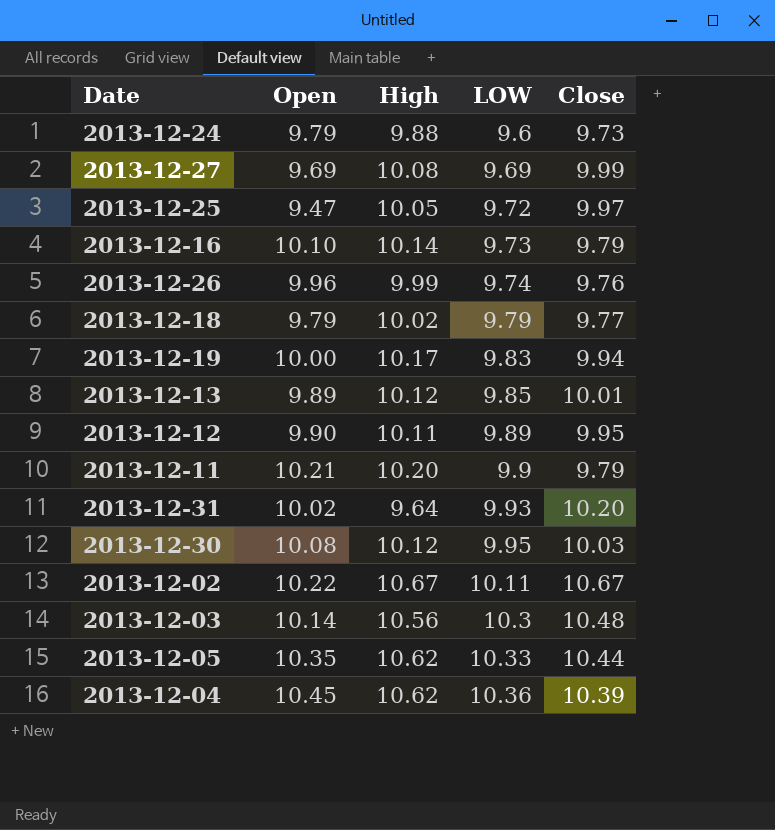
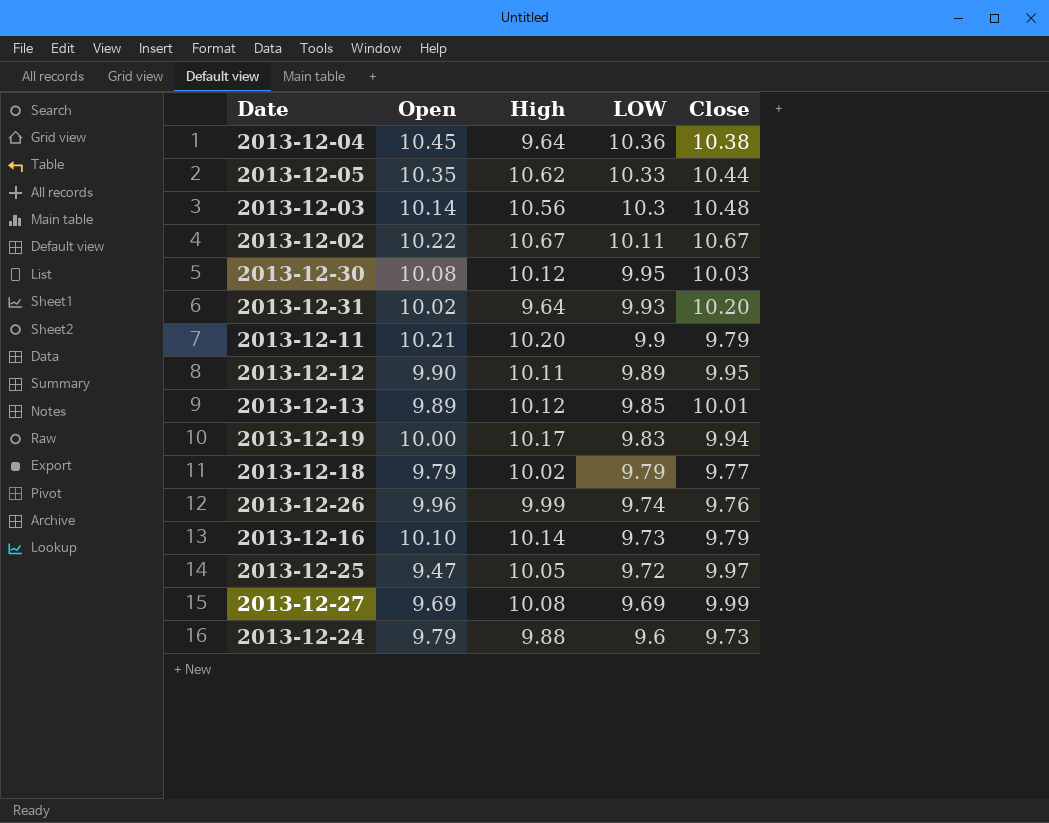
row order: LOW ascending -> LOW descending
2013-12-04 | High: 10.62 -> 9.64
2013-12-04 | Close: 10.39 -> 10.38

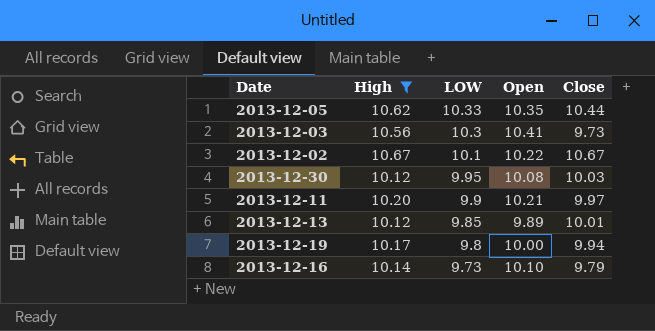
filter: none -> High >= 10.12
column Open | position: 2 -> 4
2013-12-03 | Open: 10.14 -> 10.41
2013-12-03 | Close: 10.48 -> 9.73
2013-12-02 | LOW: 10.11 -> 10.1
2013-12-11 | Close: 9.79 -> 9.97
2013-12-19 | LOW: 9.83 -> 9.8

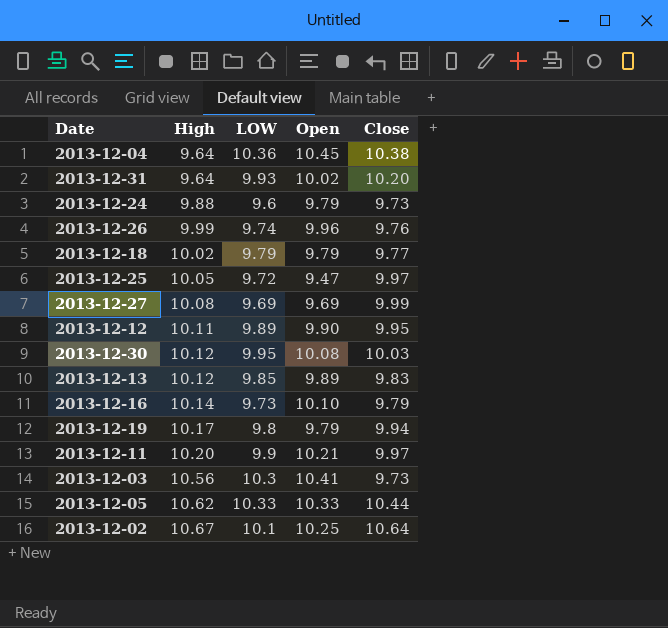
filter: High >= 10.12 -> none
row order: LOW descending -> High ascending
2013-12-13 | Close: 10.01 -> 9.83
2013-12-19 | Open: 10.00 -> 9.79
2013-12-05 | Open: 10.35 -> 10.33
2013-12-02 | Open: 10.22 -> 10.25
2013-12-02 | Close: 10.67 -> 10.64

